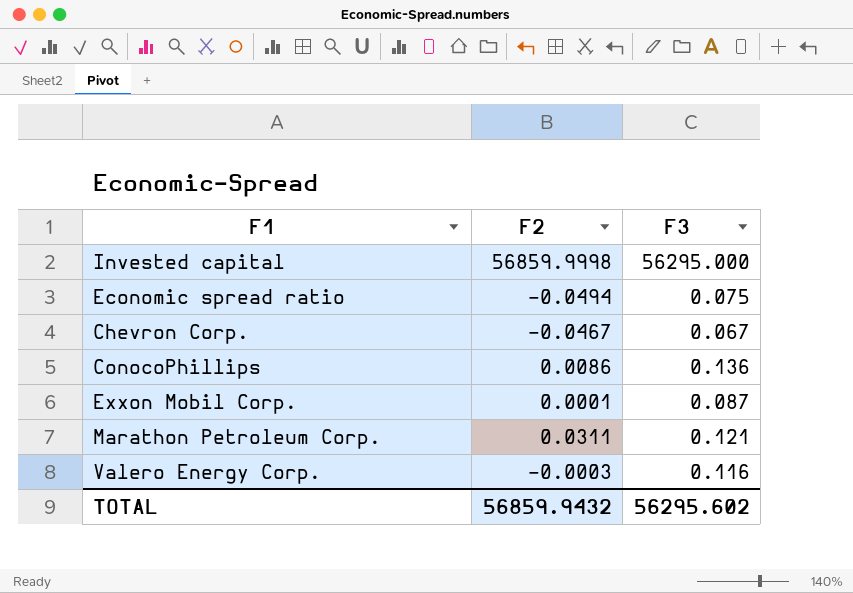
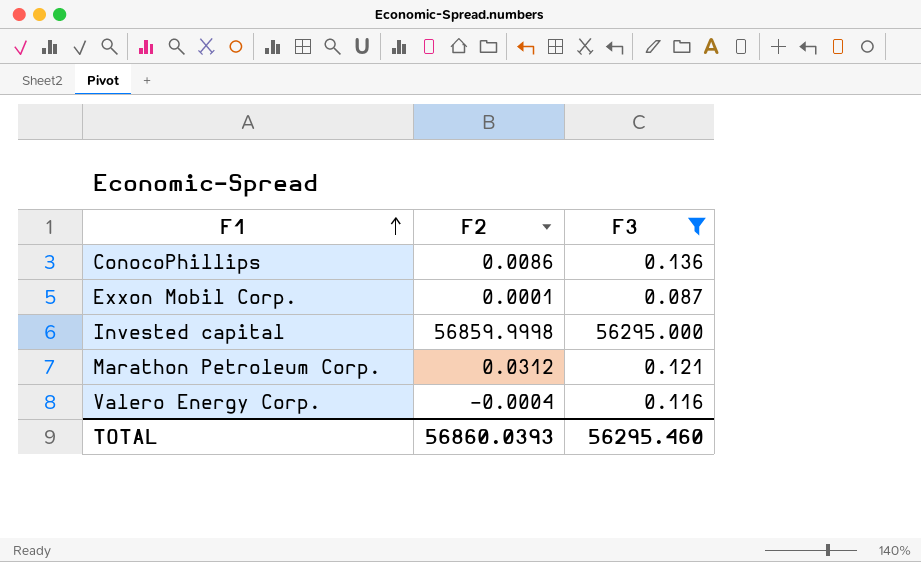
filter: none -> F3 >= 0.087
row order: none -> F1 ascending
Marathon Petroleum Corp. | F2: 0.0311 -> 0.0312
Valero Energy Corp. | F2: -0.0003 -> -0.0004
TOTAL | F2: 56859.9432 -> 56860.0393
TOTAL | F3: 56295.602 -> 56295.460

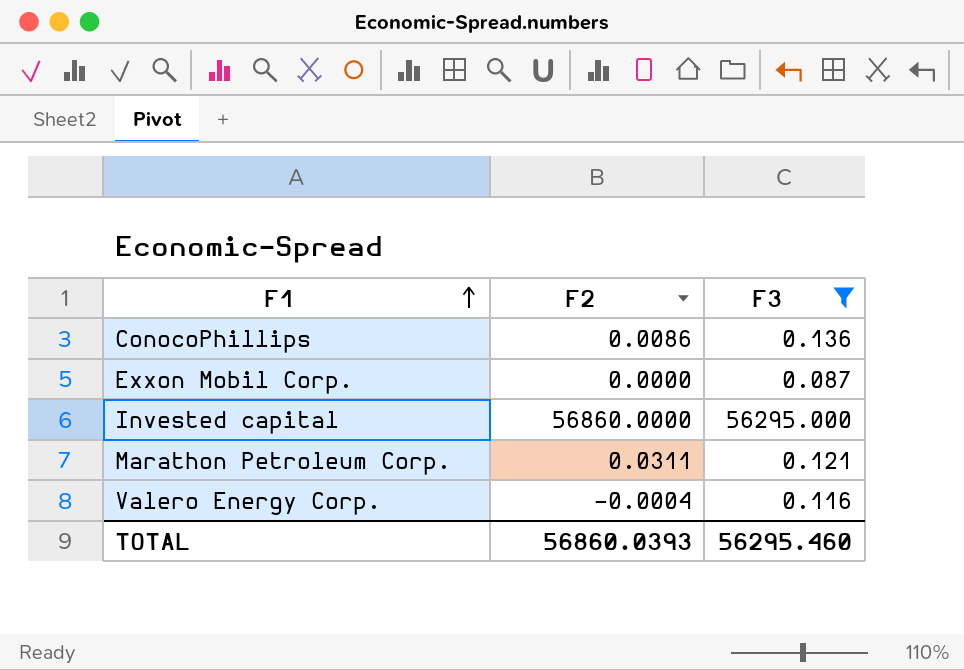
Exxon Mobil Corp. | F2: 0.0001 -> 0.0000
Invested capital | F2: 56859.9998 -> 56860.0000
Marathon Petroleum Corp. | F2: 0.0312 -> 0.0311

